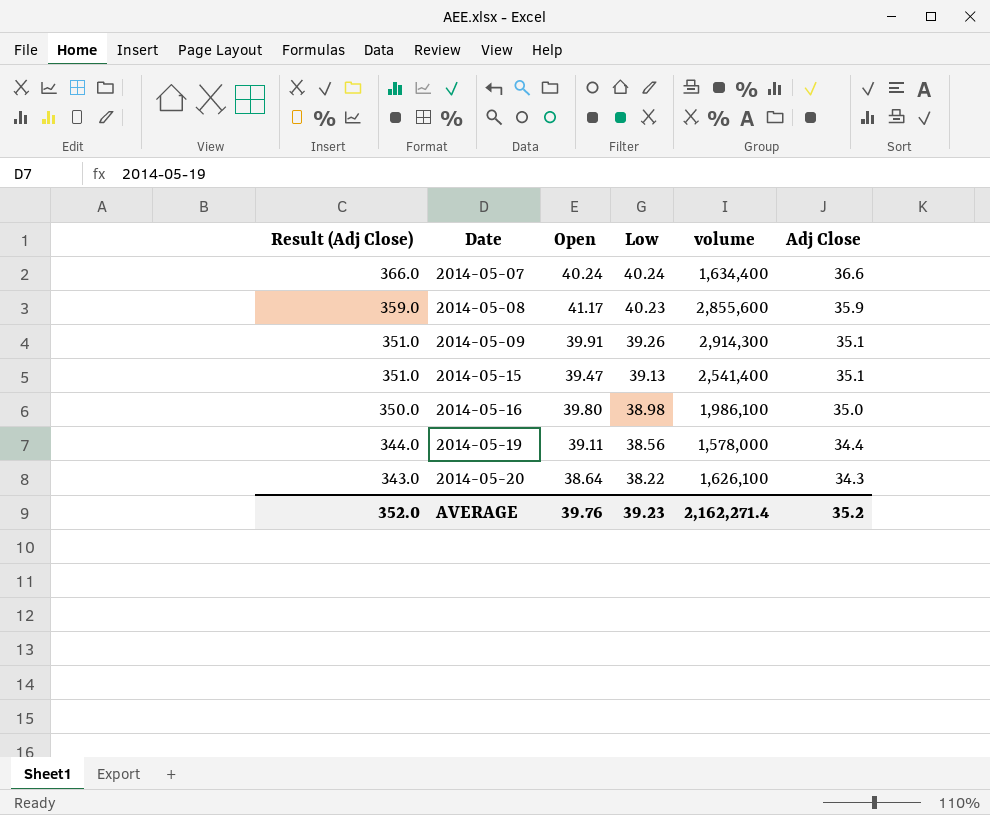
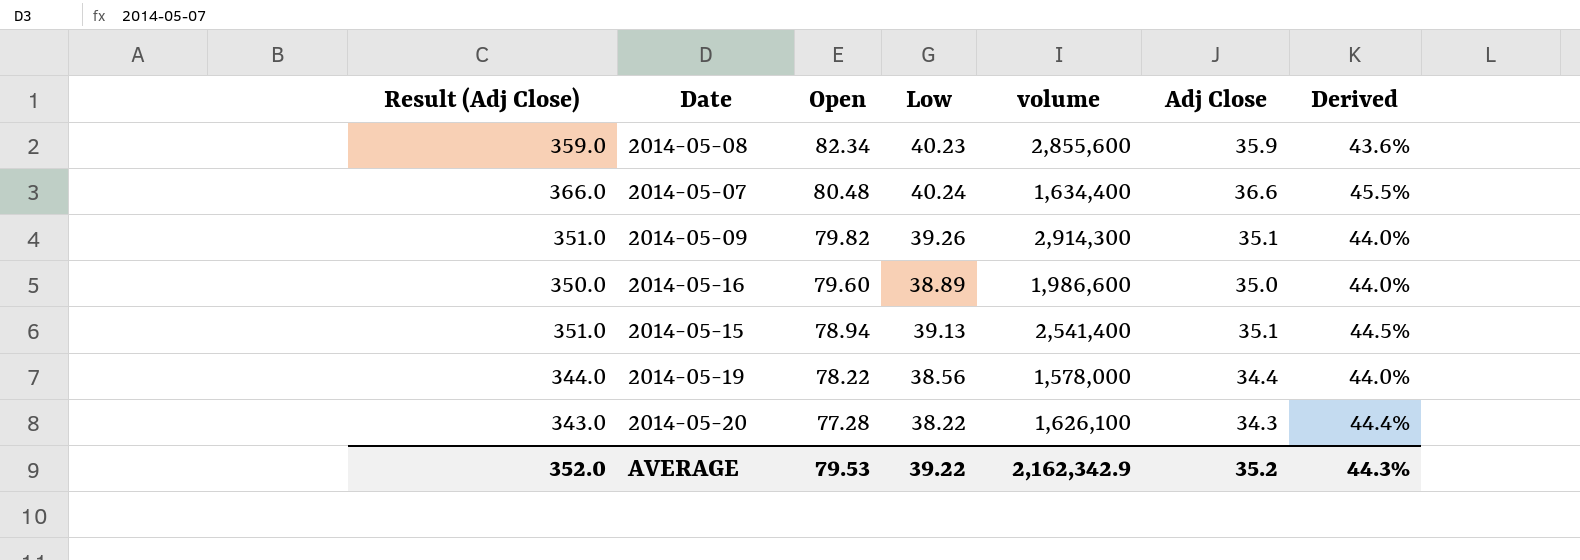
row order: Result (Adj Close) descending -> Open descending
column Derived | formula: none -> [Adj Close] / [Open]
2014-05-08 | Open: 41.17 -> 82.34
2014-05-07 | Open: 40.24 -> 80.48
2014-05-09 | Open: 39.91 -> 79.82
2014-05-16 | Open: 39.80 -> 79.60
2014-05-16 | Low: 38.98 -> 38.89
2014-05-16 | volume: 1,986,100 -> 1,986,600
2014-05-15 | Open: 39.47 -> 78.94
2014-05-19 | Open: 39.11 -> 78.22
2014-05-20 | Open: 38.64 -> 77.28
AVERAGE | Open: 39.76 -> 79.53
AVERAGE | Low: 39.23 -> 39.22
AVERAGE | volume: 2,162,271.4 -> 2,162,342.9

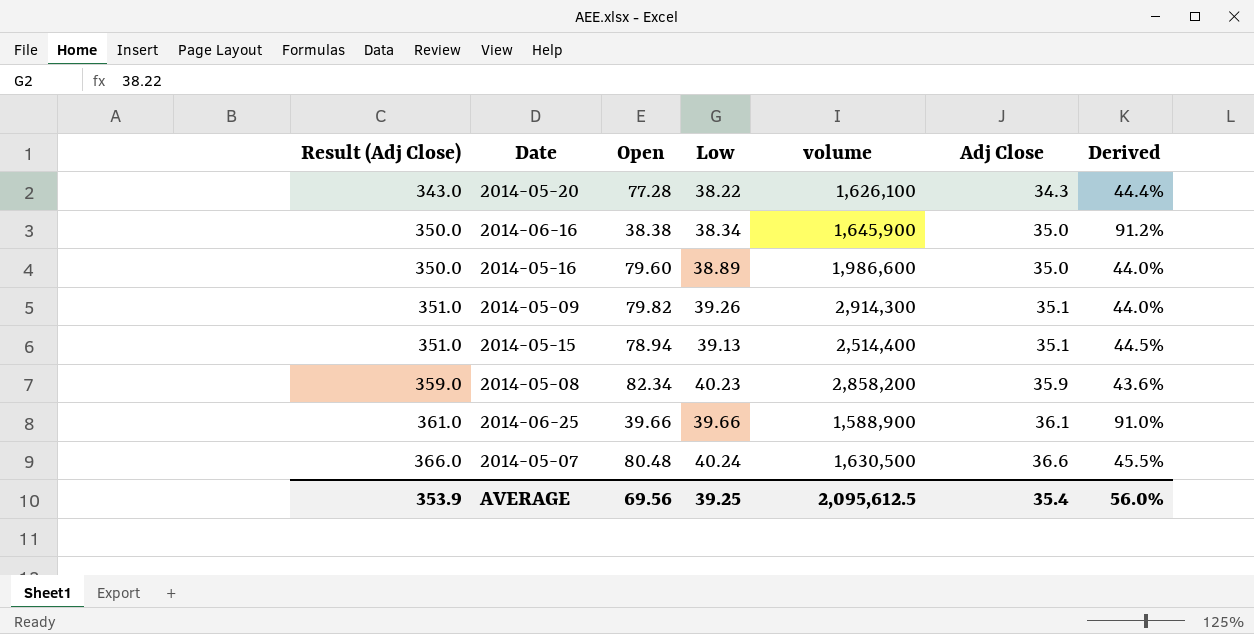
row order: Open descending -> Result (Adj Close) ascending
row 2014-05-19: 344.0 | 78.22 | 38.56 | 1,578,000 | 34.4 | 44.0% -> none
row 2014-06-16: none -> 350.0 | 38.38 | 38.34 | 1,645,900 | 35.0 | 91.2%
2014-05-15 | volume: 2,541,400 -> 2,514,400
2014-05-08 | volume: 2,855,600 -> 2,858,200
row 2014-06-25: none -> 361.0 | 39.66 | 39.66 | 1,588,900 | 36.1 | 91.0%
2014-05-07 | volume: 1,634,400 -> 1,630,500
AVERAGE | Result (Adj Close): 352.0 -> 353.9
AVERAGE | Open: 79.53 -> 69.56
AVERAGE | Low: 39.22 -> 39.25
AVERAGE | volume: 2,162,342.9 -> 2,095,612.5
AVERAGE | Adj Close: 35.2 -> 35.4
AVERAGE | Derived: 44.3% -> 56.0%

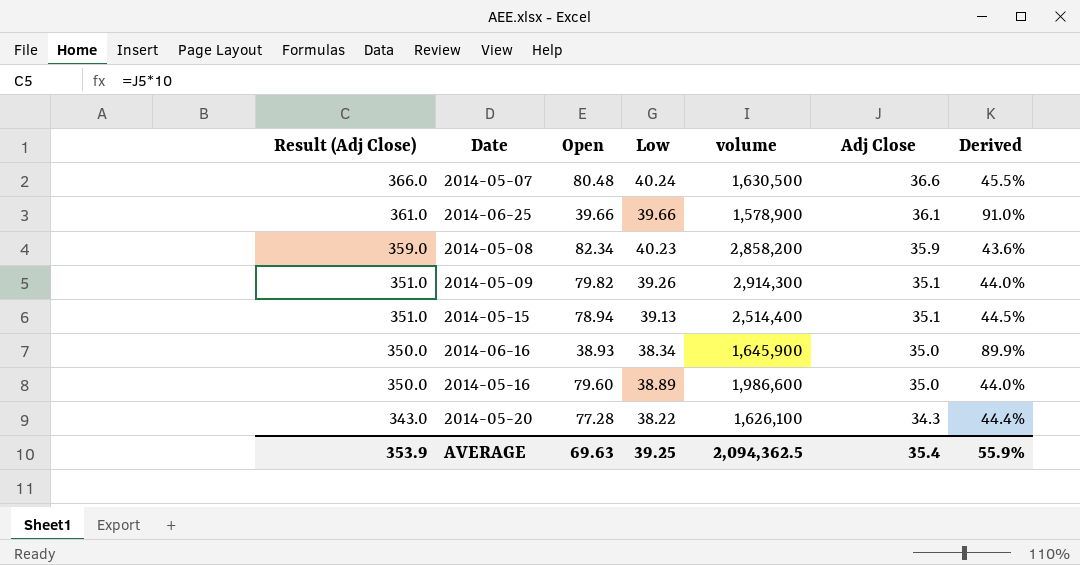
row order: Result (Adj Close) ascending -> Result (Adj Close) descending
2014-06-25 | volume: 1,588,900 -> 1,578,900
2014-06-16 | Open: 38.38 -> 38.93
2014-06-16 | Derived: 91.2% -> 89.9%
AVERAGE | Open: 69.56 -> 69.63
AVERAGE | volume: 2,095,612.5 -> 2,094,362.5
AVERAGE | Derived: 56.0% -> 55.9%

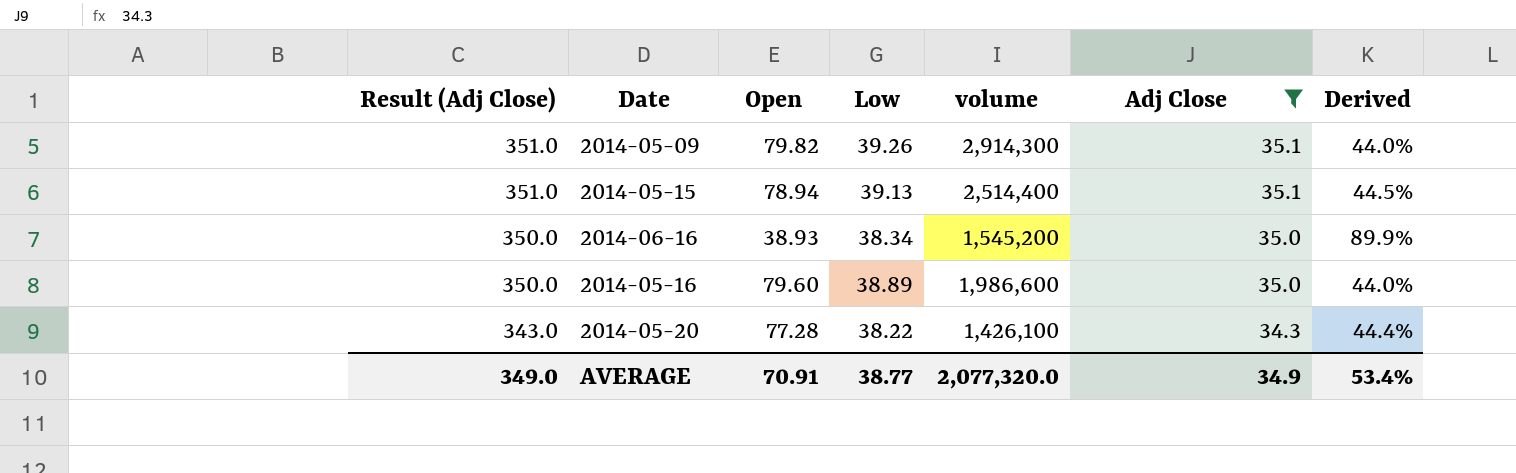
filter: none -> Adj Close <= 35.1
2014-06-16 | volume: 1,645,900 -> 1,545,200
2014-05-20 | volume: 1,626,100 -> 1,426,100
AVERAGE | Result (Adj Close): 353.9 -> 349.0
AVERAGE | Open: 69.63 -> 70.91
AVERAGE | Low: 39.25 -> 38.77
AVERAGE | volume: 2,094,362.5 -> 2,077,320.0
AVERAGE | Adj Close: 35.4 -> 34.9
AVERAGE | Derived: 55.9% -> 53.4%

